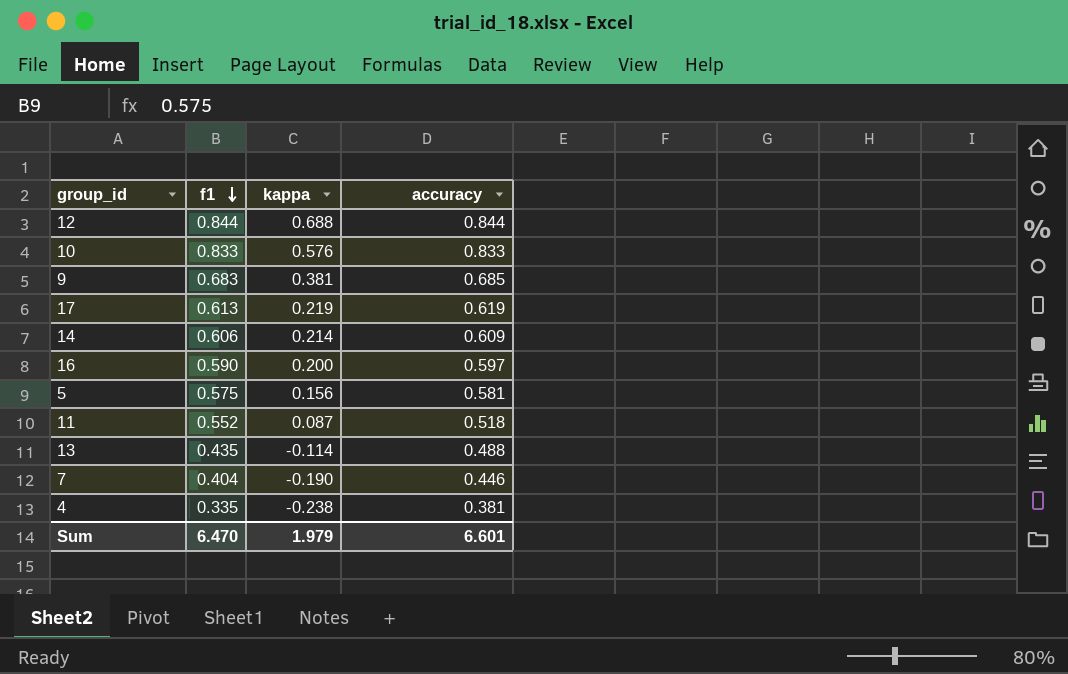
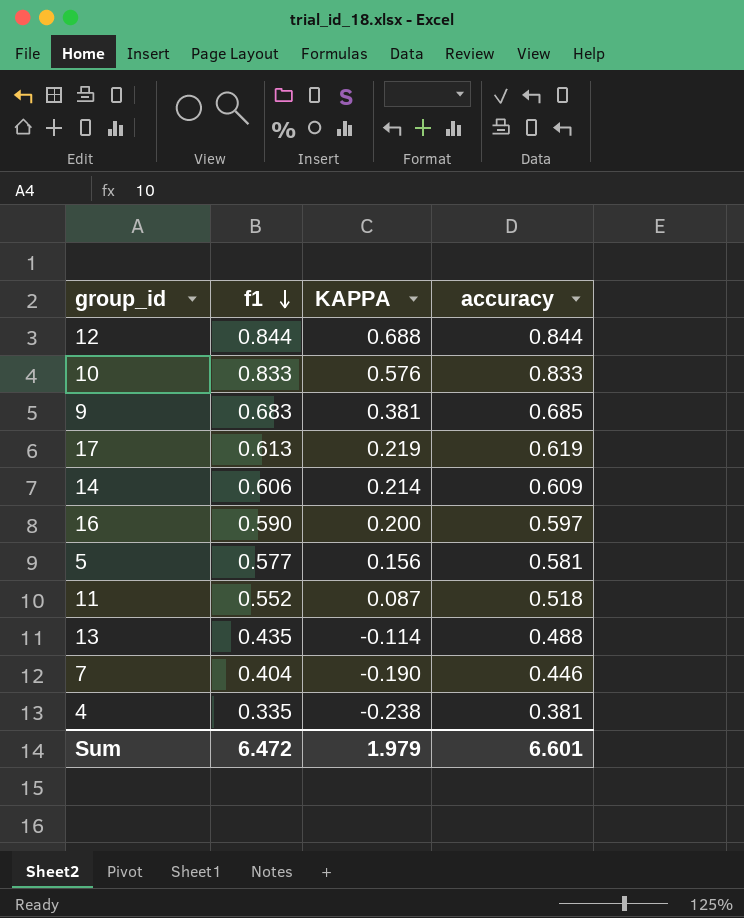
column name: kappa -> KAPPA
5 | f1: 0.575 -> 0.577
Sum | f1: 6.470 -> 6.472

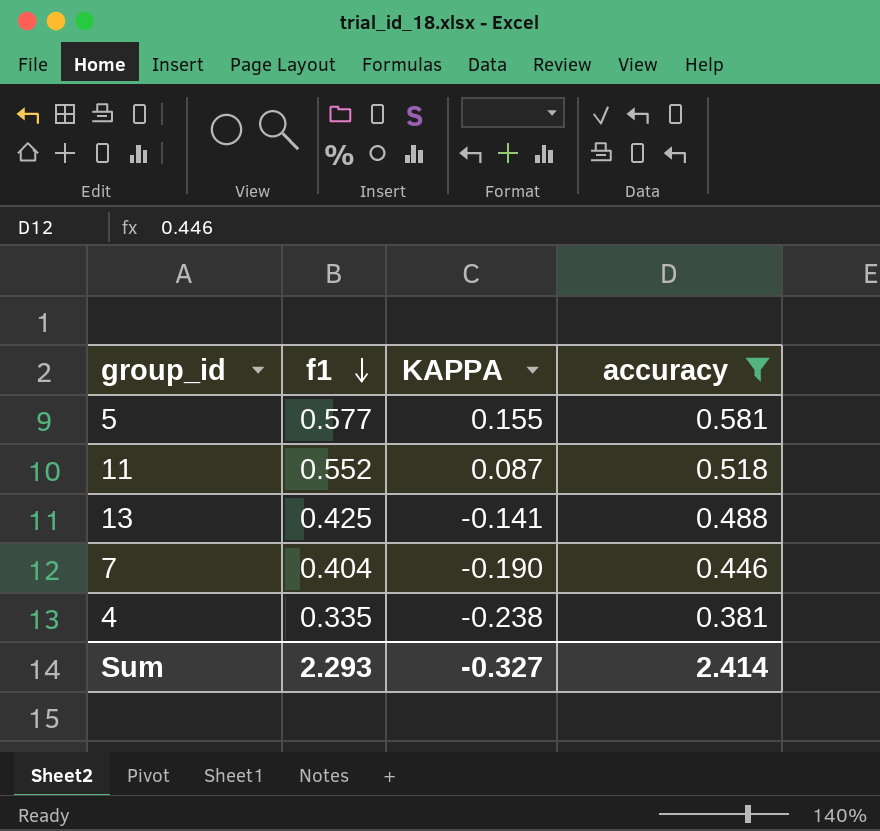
filter: none -> accuracy <= 0.581
5 | KAPPA: 0.156 -> 0.155
13 | f1: 0.435 -> 0.425
13 | KAPPA: -0.114 -> -0.141
Sum | f1: 6.472 -> 2.293
Sum | KAPPA: 1.979 -> -0.327
Sum | accuracy: 6.601 -> 2.414

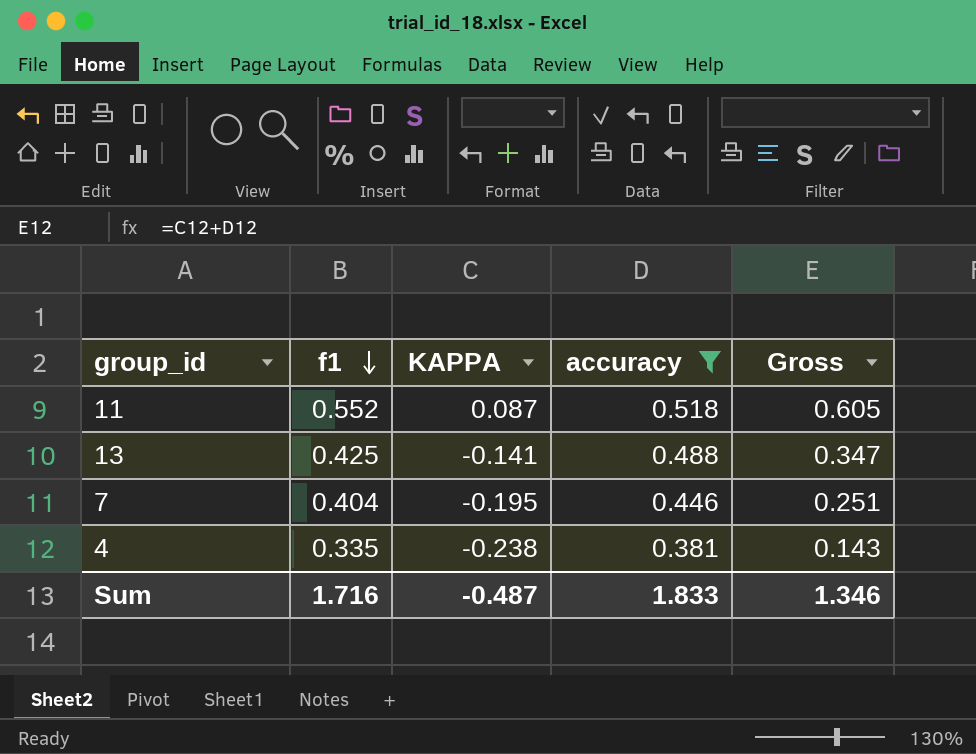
column Gross | formula: none -> [KAPPA] + [accuracy]
row 5: 0.577 | 0.155 | 0.581 -> none
7 | KAPPA: -0.190 -> -0.195
Sum | f1: 2.293 -> 1.716
Sum | KAPPA: -0.327 -> -0.487
Sum | accuracy: 2.414 -> 1.833

